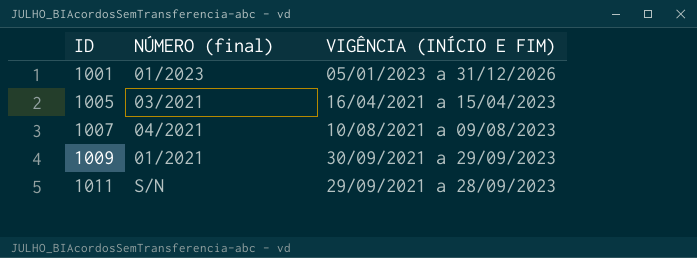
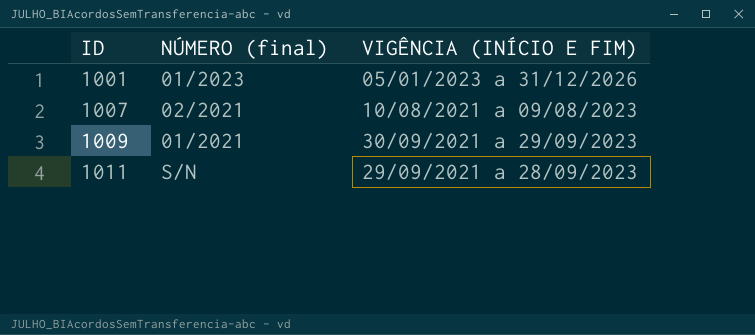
row 1005: 03/2021 | 16/04/2021 a 15/04/2023 -> none
1007 | NÚMERO (final): 04/2021 -> 02/2021

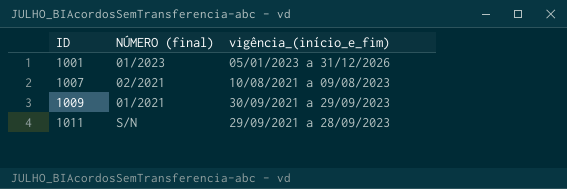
column name: VIGÊNCIA (INÍCIO E FIM) -> vigência_(início_e_fim)

